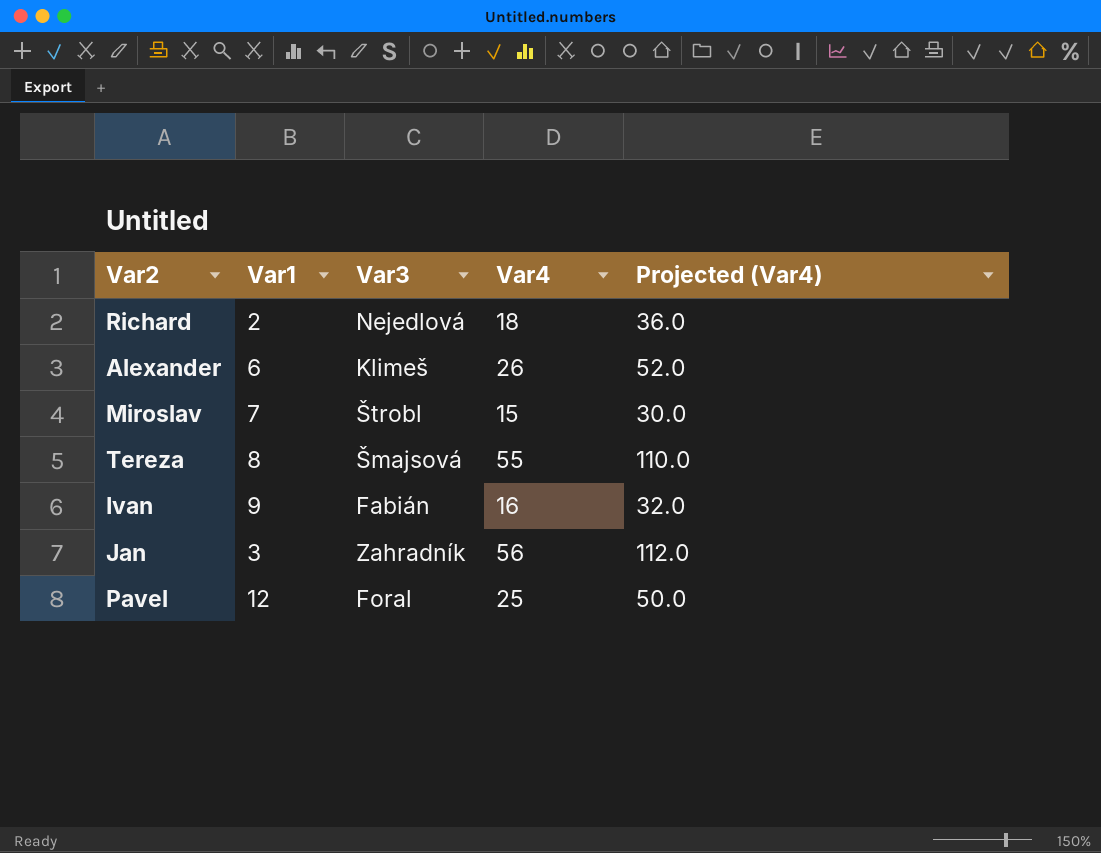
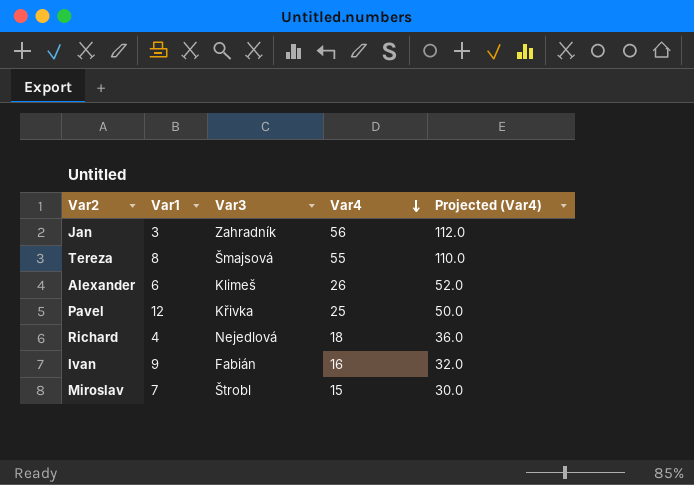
row order: none -> Var4 descending
Pavel | Var3: Foral -> Křivka
Richard | Var1: 2 -> 4

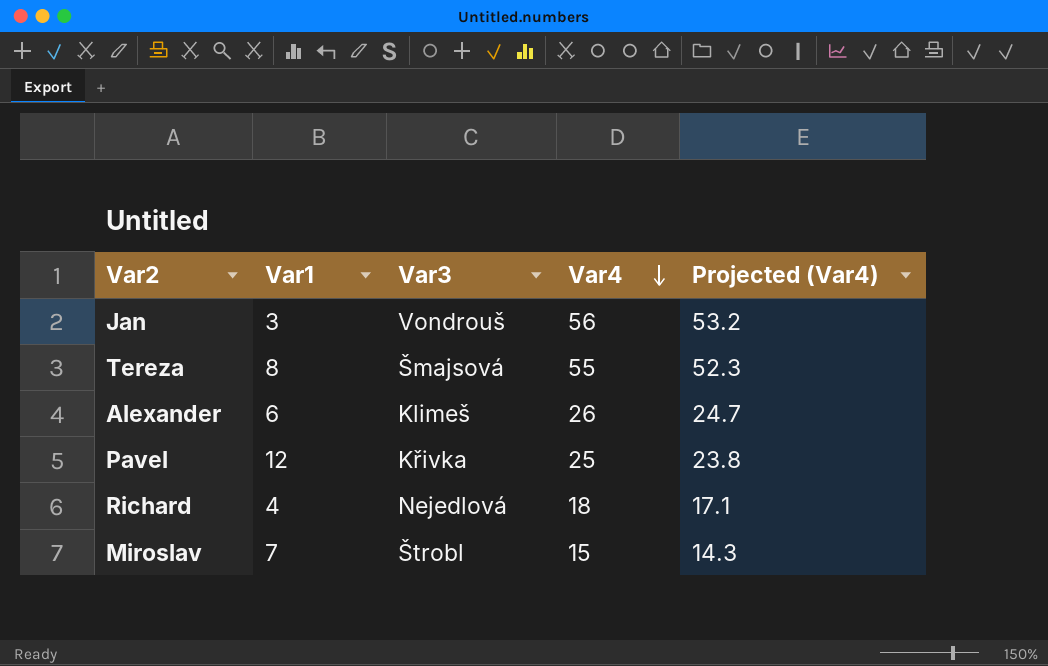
column Projected (Var4) | formula: [Var4] * 2 -> [Var4] * 0.95
row Ivan: 9 | Fabián | 16 | 32.0 -> none
Jan | Var3: Zahradník -> Vondrouš

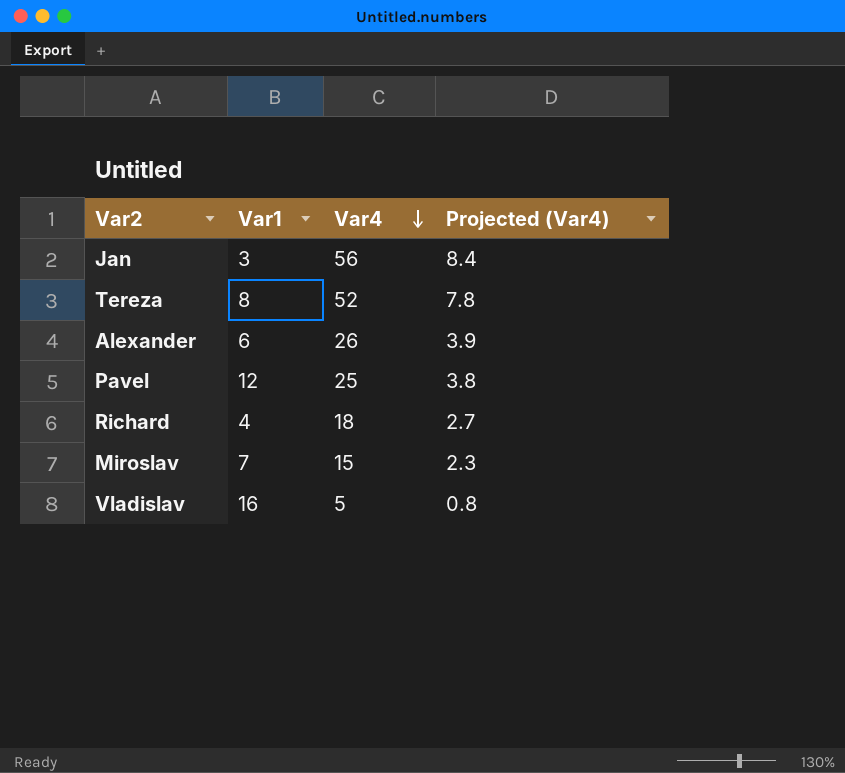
column Var3 | position: 3 -> none
column Projected (Var4) | formula: [Var4] * 0.95 -> [Var4] * 0.15
Tereza | Var4: 55 -> 52
row Vladislav: none -> 16 | 5 | 0.8

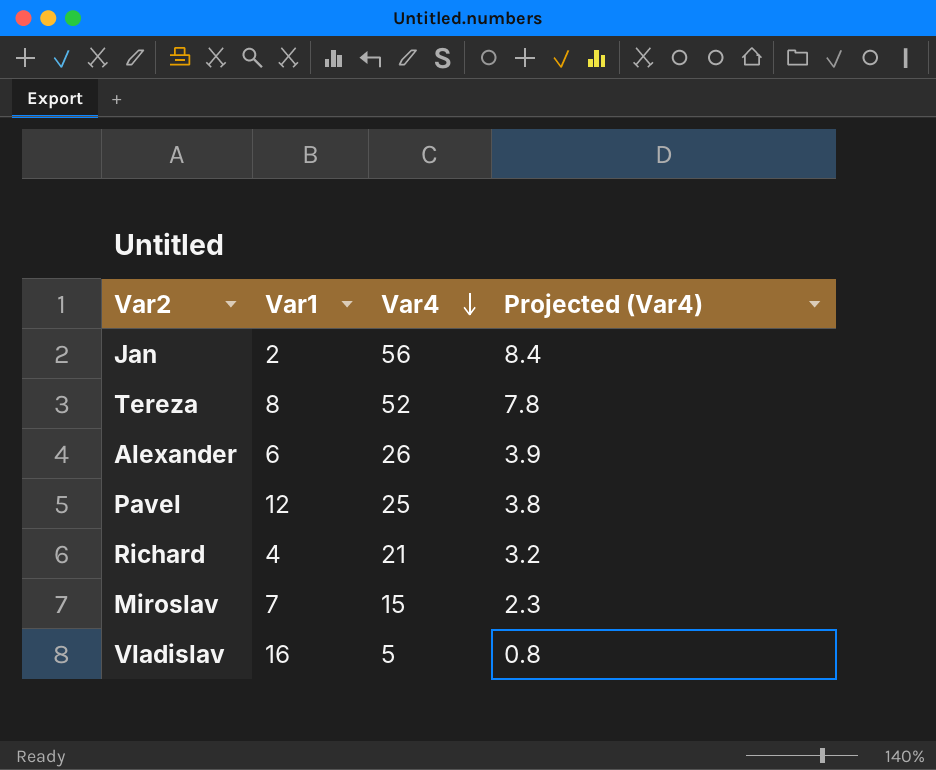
Jan | Var1: 3 -> 2
Richard | Var4: 18 -> 21
Richard | Projected (Var4): 2.7 -> 3.2

